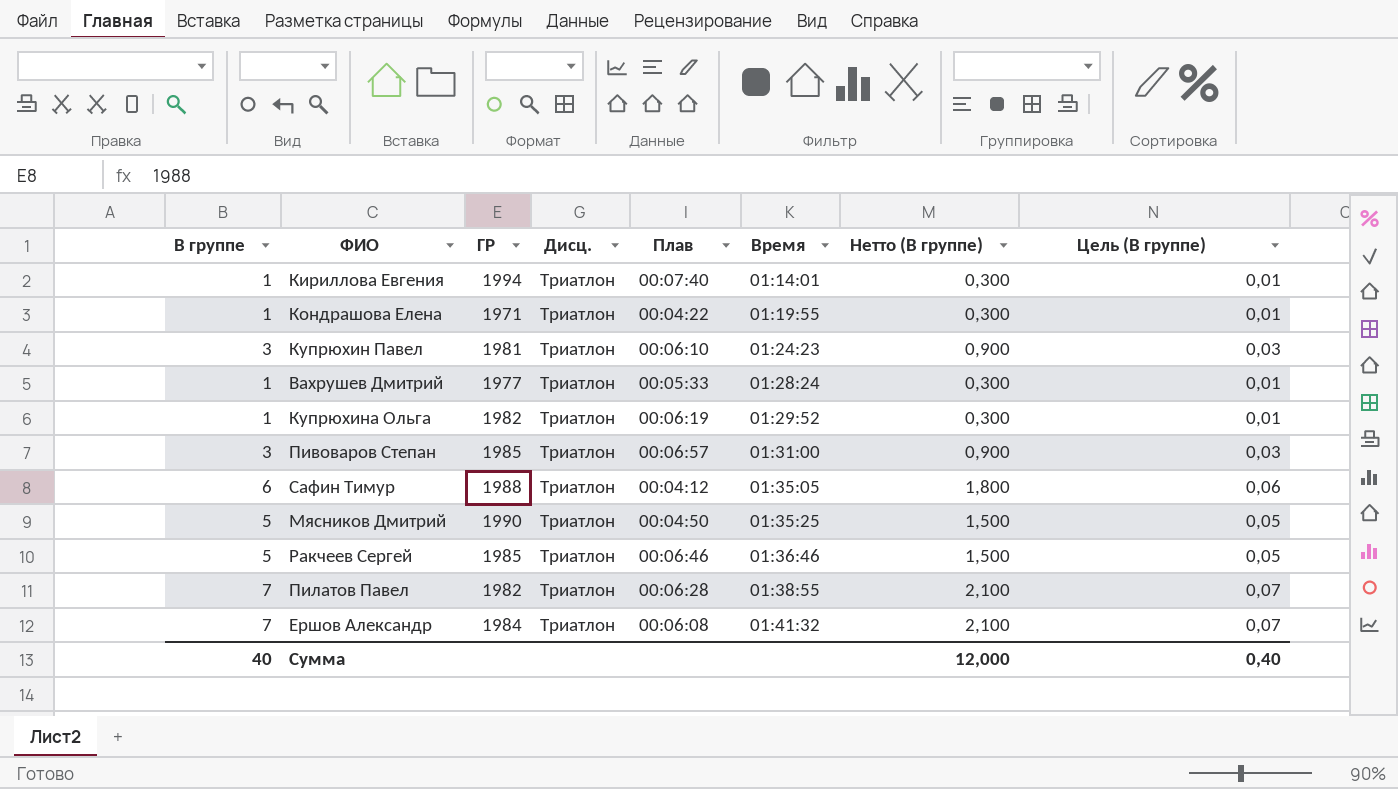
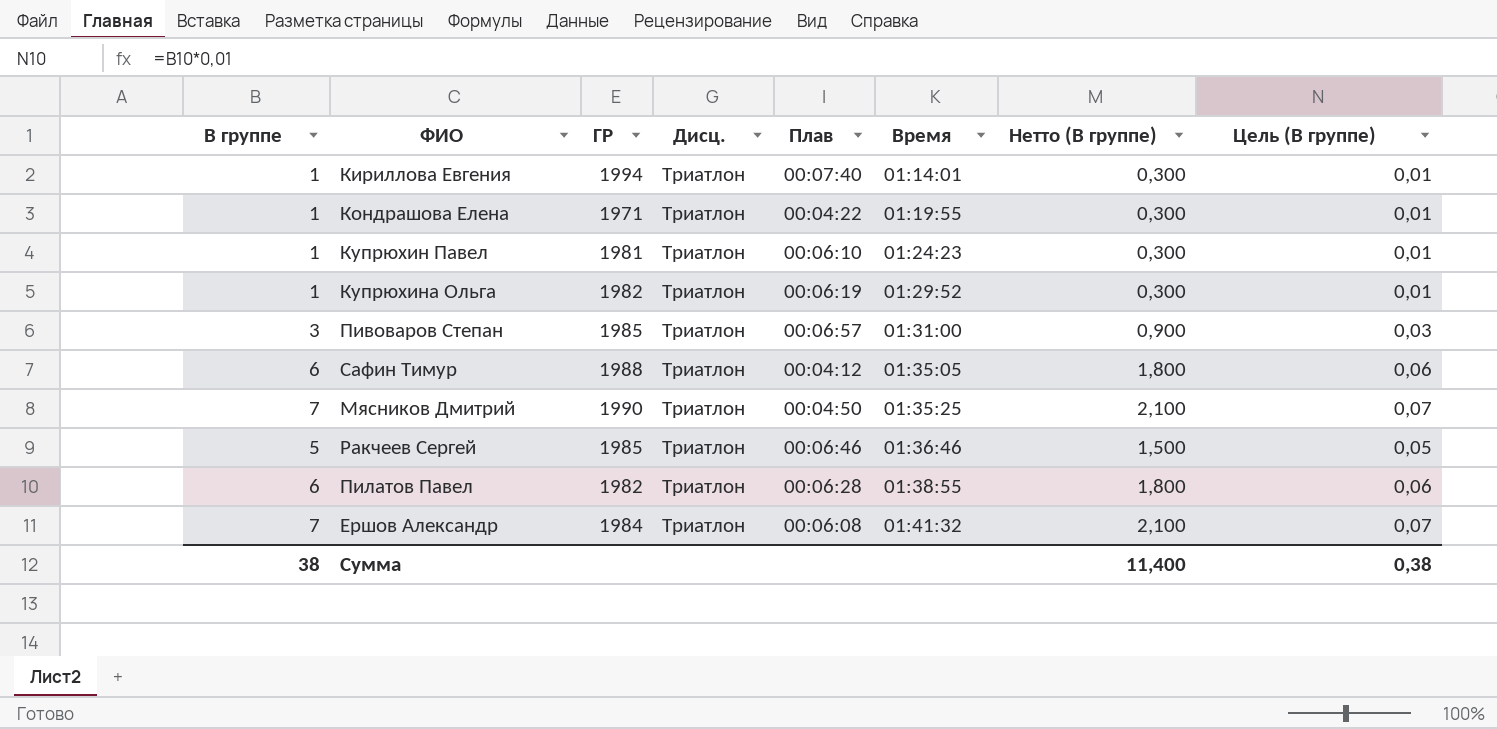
row Вахрушев Дмитрий: 1 | 1977 | Триатлон | 00:05:33 | 01:28:24 | 0,300 | 0,01 -> none
Купрюхин Павел | В группе: 3 -> 1
Купрюхин Павел | Нетто (В группе): 0,900 -> 0,300
Купрюхин Павел | Цель (В группе): 0,03 -> 0,01
Мясников Дмитрий | В группе: 5 -> 7
Мясников Дмитрий | Нетто (В группе): 1,500 -> 2,100
Мясников Дмитрий | Цель (В группе): 0,05 -> 0,07
Пилатов Павел | В группе: 7 -> 6
Пилатов Павел | Нетто (В группе): 2,100 -> 1,800
Пилатов Павел | Цель (В группе): 0,07 -> 0,06
Сумма | В группе: 40 -> 38
Сумма | Нетто (В группе): 12,000 -> 11,400
Сумма | Цель (В группе): 0,40 -> 0,38

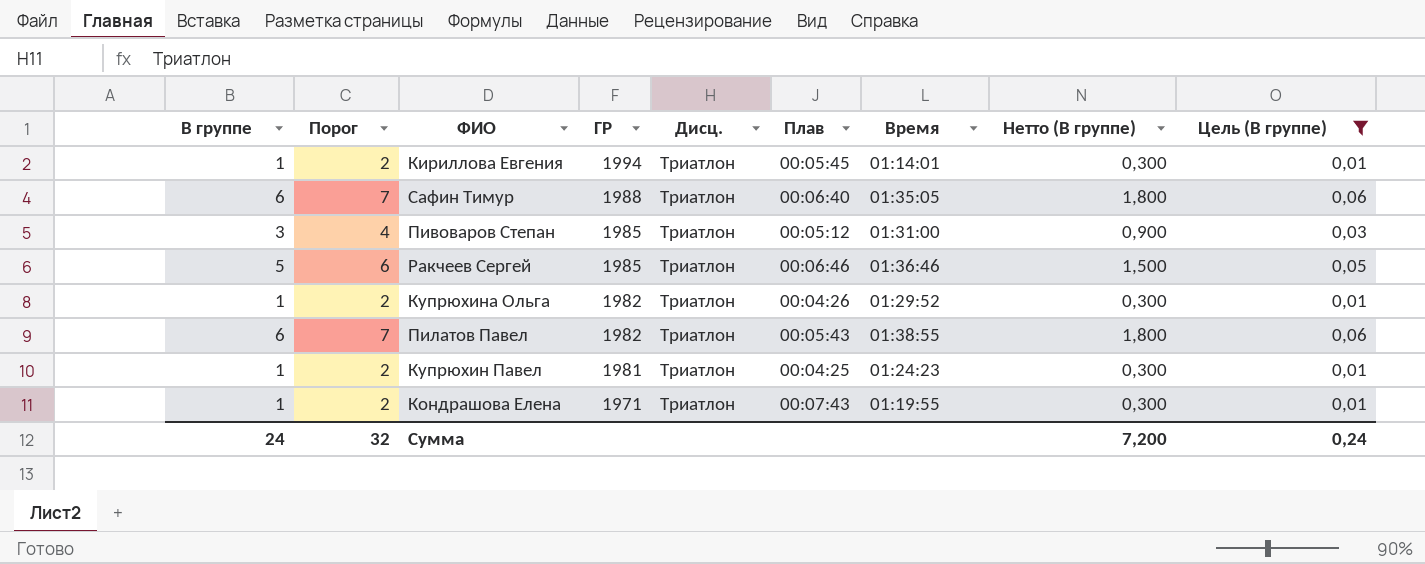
filter: none -> Цель (В группе) != 0,07
row order: Время ascending -> ГР descending
column Порог | formula: none -> [В группе] + 1
Кириллова Евгения | Плав: 00:07:40 -> 00:05:45
Сафин Тимур | Плав: 00:04:12 -> 00:06:40
Пивоваров Степан | Плав: 00:06:57 -> 00:05:12
Купрюхина Ольга | Плав: 00:06:19 -> 00:04:26
Пилатов Павел | Плав: 00:06:28 -> 00:05:43
Купрюхин Павел | Плав: 00:06:10 -> 00:04:25
Кондрашова Елена | Плав: 00:04:22 -> 00:07:43
Сумма | В группе: 38 -> 24
Сумма | Нетто (В группе): 11,400 -> 7,200
Сумма | Цель (В группе): 0,38 -> 0,24

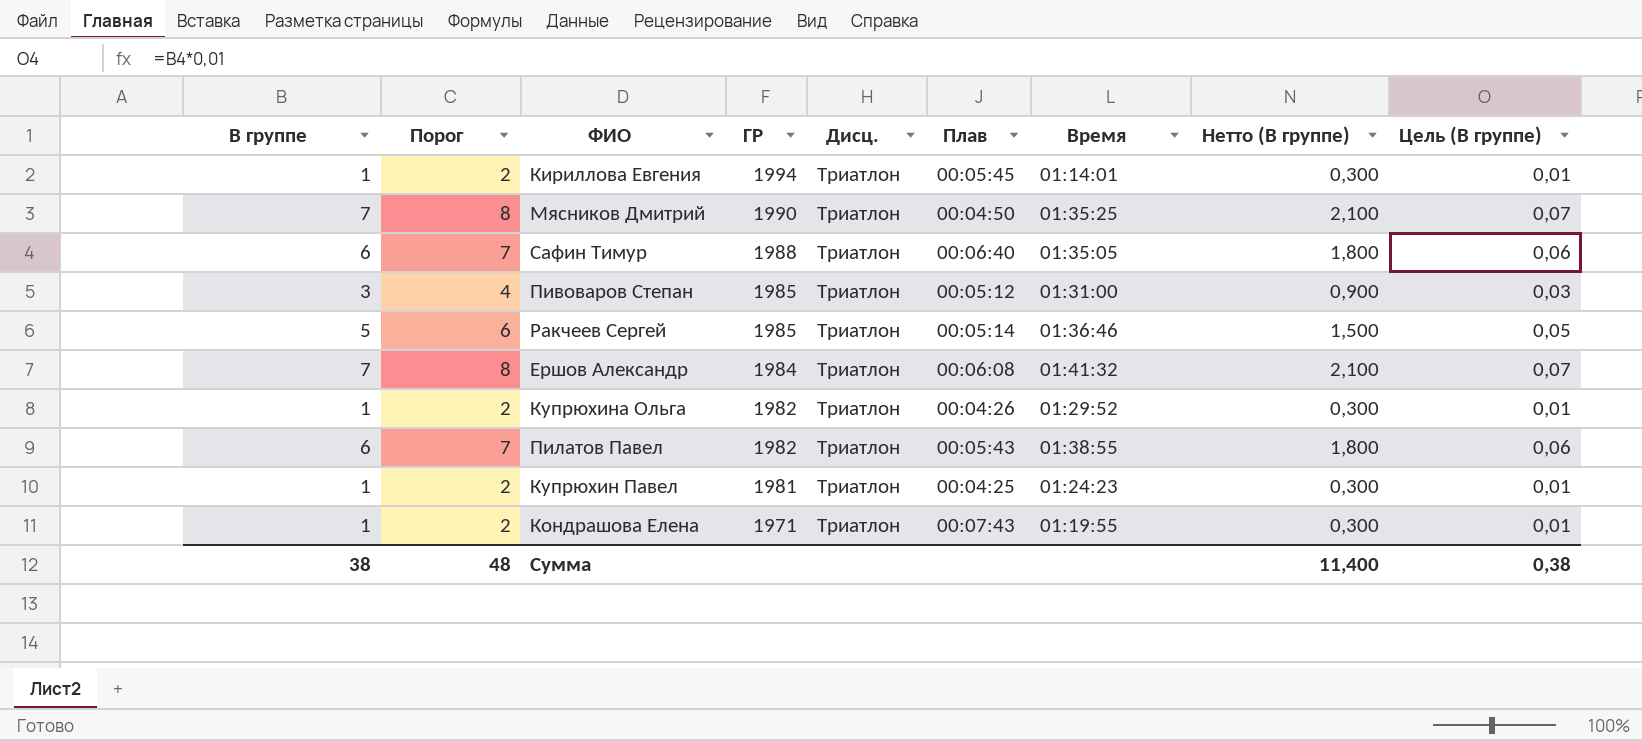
filter: Цель (В группе) != 0,07 -> none
Ракчеев Сергей | Плав: 00:06:46 -> 00:05:14
Сумма | В группе: 24 -> 38
Сумма | Порог: 32 -> 48
Сумма | Нетто (В группе): 7,200 -> 11,400
Сумма | Цель (В группе): 0,24 -> 0,38

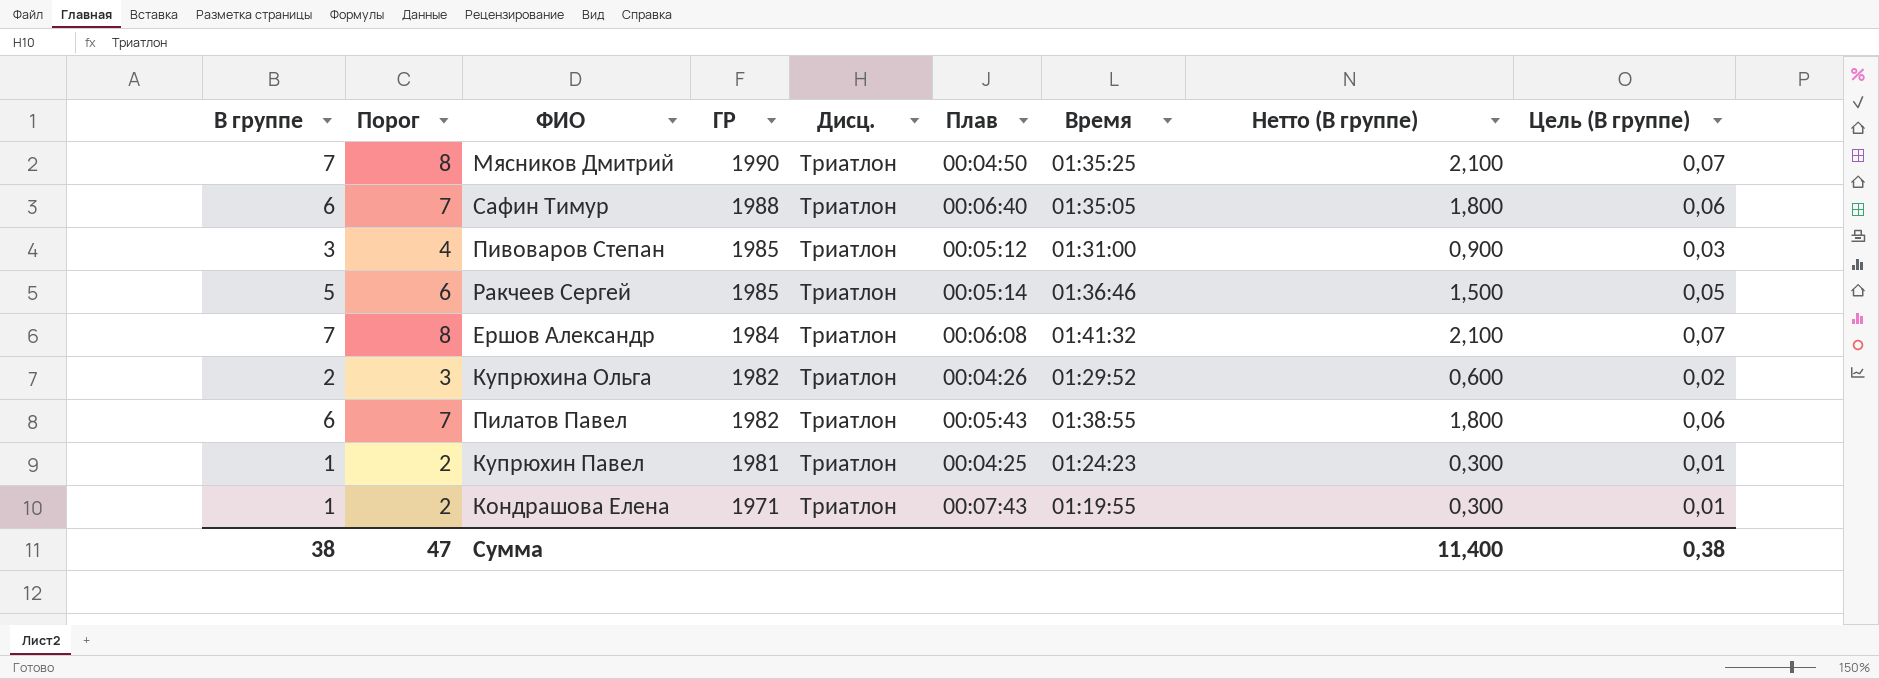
row Кириллова Евгения: 1 | 2 | 1994 | Триатлон | 00:05:45 | 01:14:01 | 0,300 | 0,01 -> none
Купрюхина Ольга | В группе: 1 -> 2
Купрюхина Ольга | Порог: 2 -> 3
Купрюхина Ольга | Нетто (В группе): 0,300 -> 0,600
Купрюхина Ольга | Цель (В группе): 0,01 -> 0,02
Сумма | Порог: 48 -> 47

